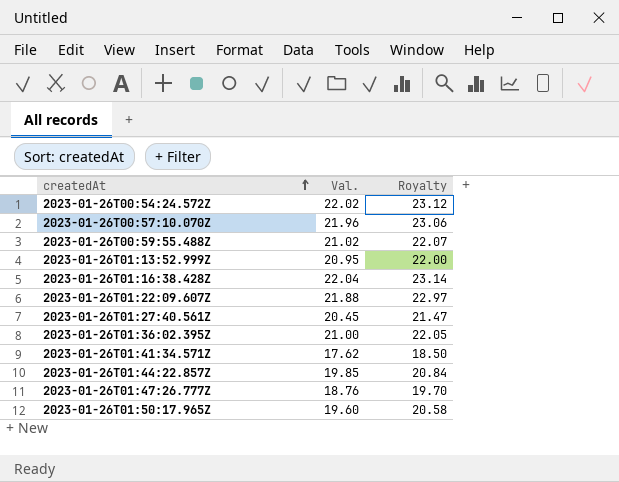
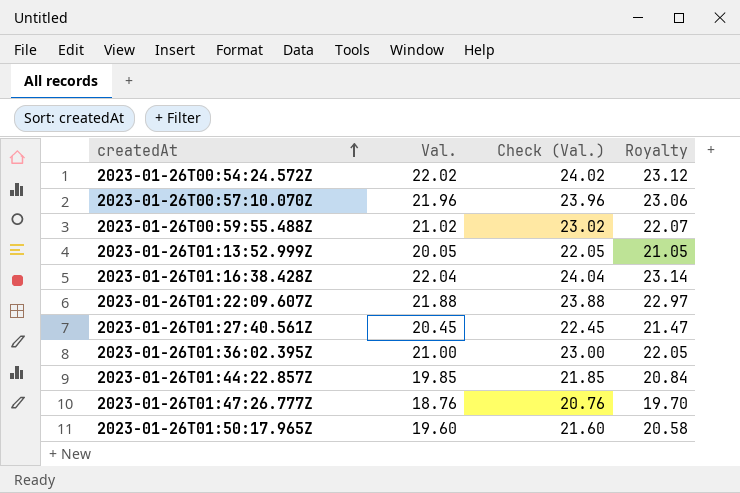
column Check (Val.) | formula: none -> [Val.] + 2
row 2023-01-26T01:41:34.571Z: 17.62 | 18.50 -> none
2023-01-26T01:13:52.999Z | Val.: 20.95 -> 20.05
2023-01-26T01:13:52.999Z | Royalty: 22.00 -> 21.05

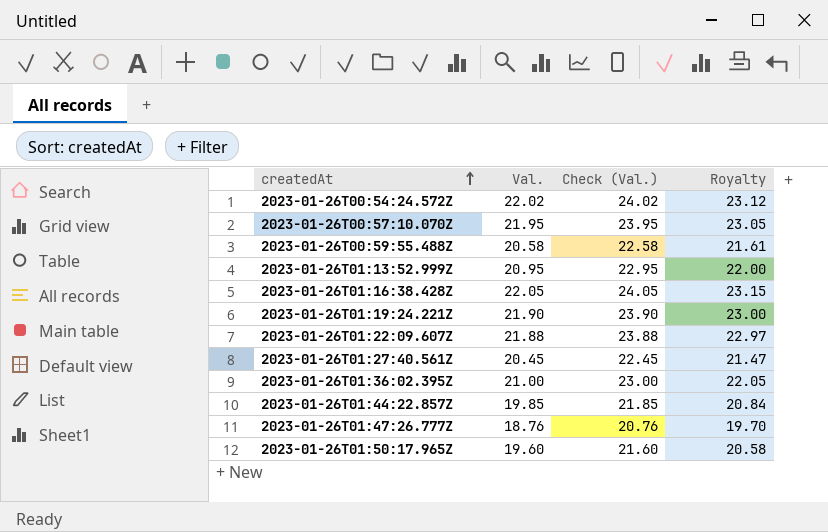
2023-01-26T00:57:10.070Z | Val.: 21.96 -> 21.95
2023-01-26T00:57:10.070Z | Check (Val.): 23.96 -> 23.95
2023-01-26T00:57:10.070Z | Royalty: 23.06 -> 23.05
2023-01-26T00:59:55.488Z | Val.: 21.02 -> 20.58
2023-01-26T00:59:55.488Z | Check (Val.): 23.02 -> 22.58
2023-01-26T00:59:55.488Z | Royalty: 22.07 -> 21.61
2023-01-26T01:13:52.999Z | Val.: 20.05 -> 20.95
2023-01-26T01:13:52.999Z | Check (Val.): 22.05 -> 22.95
2023-01-26T01:13:52.999Z | Royalty: 21.05 -> 22.00
2023-01-26T01:16:38.428Z | Val.: 22.04 -> 22.05
2023-01-26T01:16:38.428Z | Check (Val.): 24.04 -> 24.05
2023-01-26T01:16:38.428Z | Royalty: 23.14 -> 23.15
row 2023-01-26T01:19:24.221Z: none -> 21.90 | 23.90 | 23.00

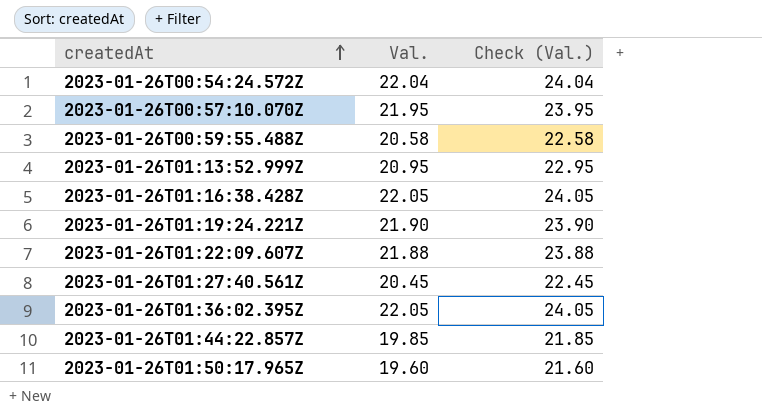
column Royalty | formula: [Val.] * 1.05 -> none
row 2023-01-26T01:47:26.777Z: 18.76 | 20.76 | 19.70 -> none
2023-01-26T00:54:24.572Z | Val.: 22.02 -> 22.04
2023-01-26T00:54:24.572Z | Check (Val.): 24.02 -> 24.04
2023-01-26T01:36:02.395Z | Val.: 21.00 -> 22.05
2023-01-26T01:36:02.395Z | Check (Val.): 23.00 -> 24.05

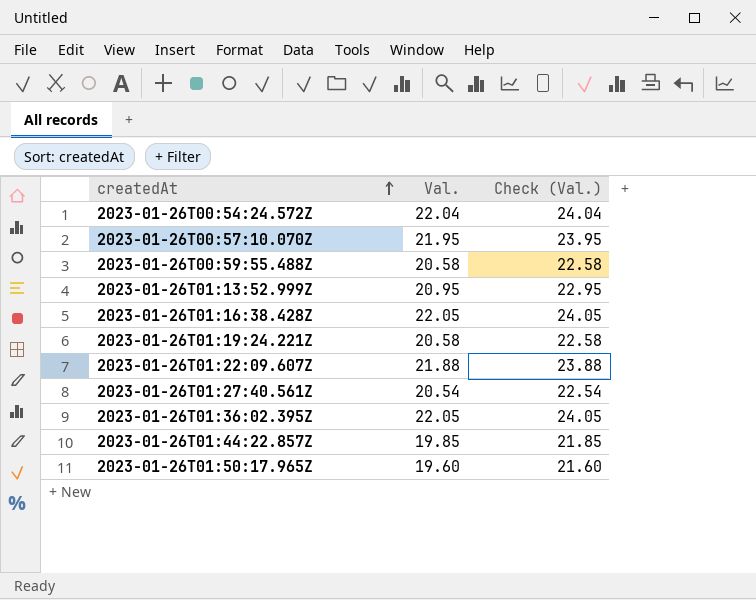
2023-01-26T01:19:24.221Z | Val.: 21.90 -> 20.58
2023-01-26T01:19:24.221Z | Check (Val.): 23.90 -> 22.58
2023-01-26T01:27:40.561Z | Val.: 20.45 -> 20.54
2023-01-26T01:27:40.561Z | Check (Val.): 22.45 -> 22.54

